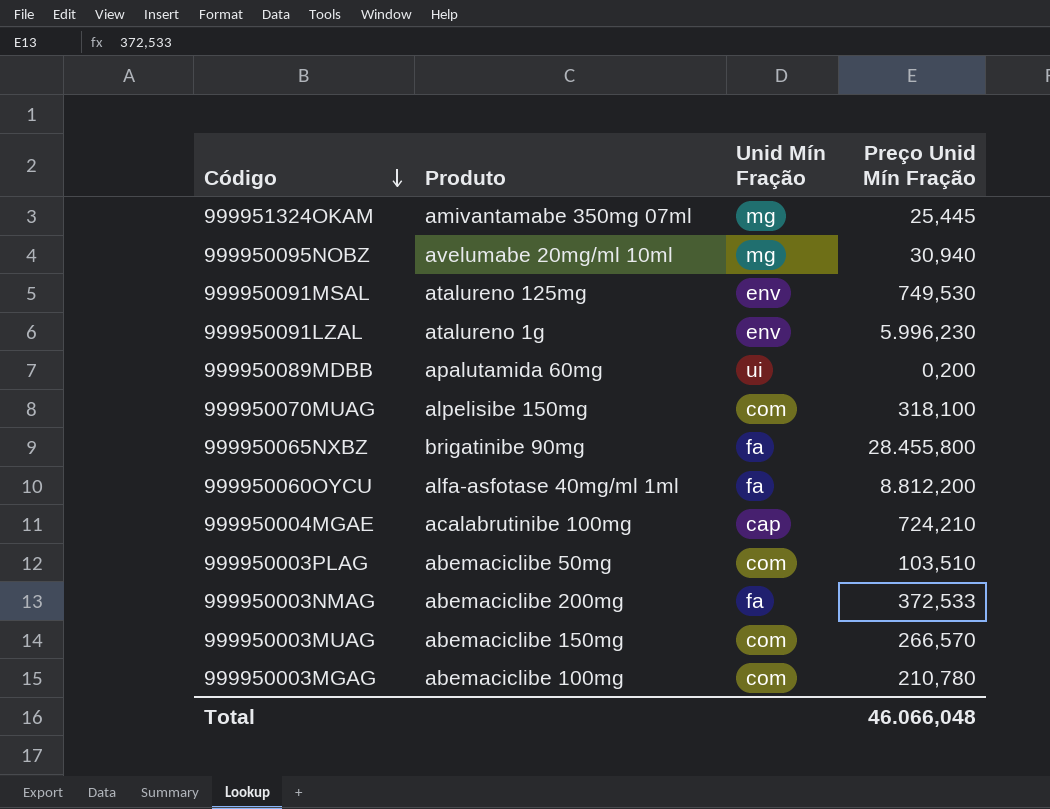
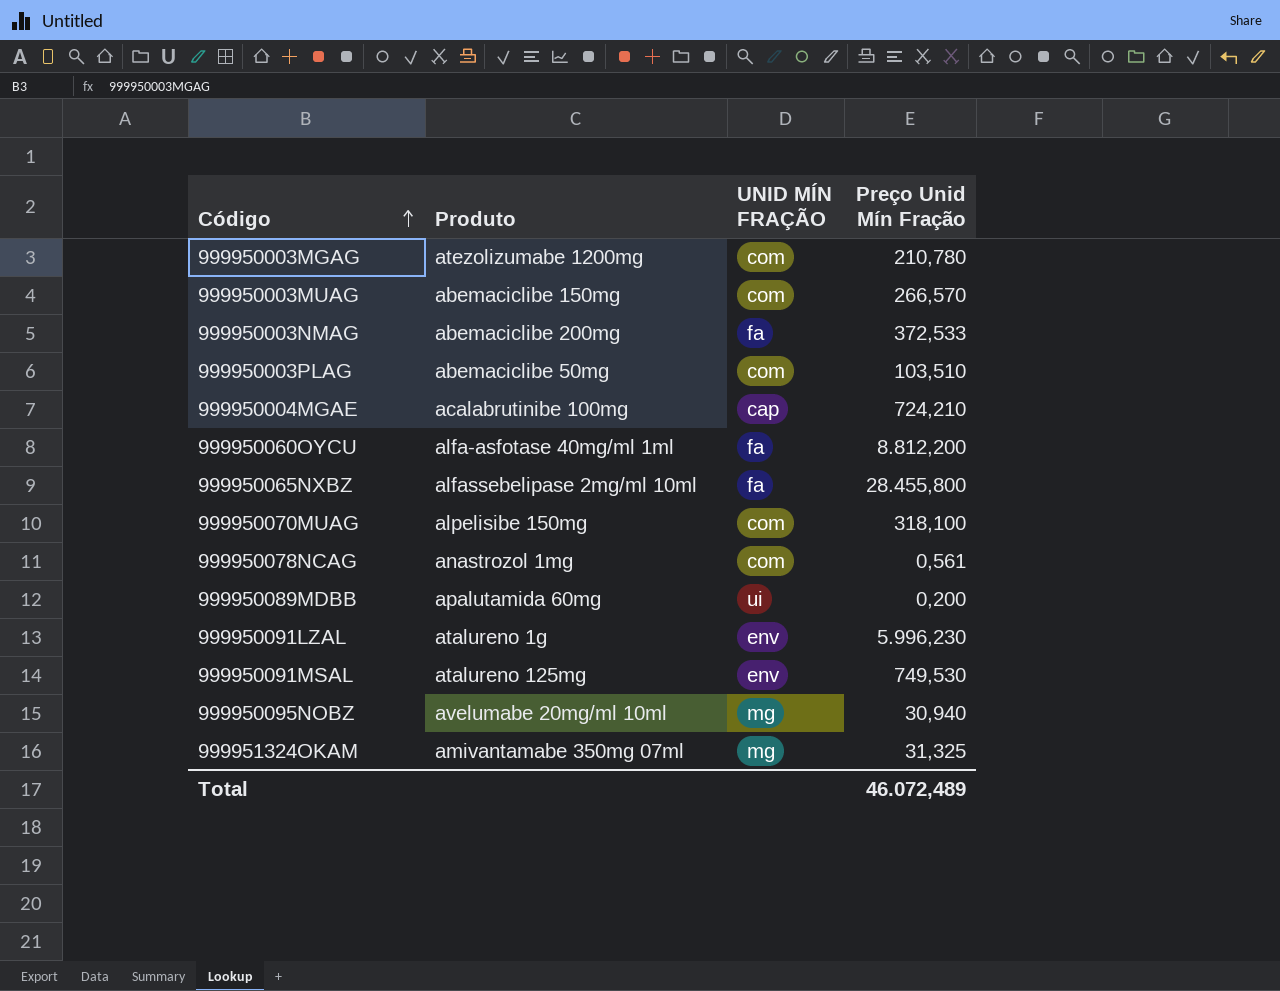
row order: Código descending -> Código ascending
column name: Unid Mín Fração -> UNID MÍN FRAÇÃO
999950003MGAG | Produto: abemaciclibe 100mg -> atezolizumabe 1200mg
999950065NXBZ | Produto: brigatinibe 90mg -> alfassebelipase 2mg/ml 10ml
row 999950078NCAG: none -> anastrozol 1mg | com | 0,561
999951324OKAM | Preço Unid Mín Fração: 25,445 -> 31,325
Total | Preço Unid Mín Fração: 46.066,048 -> 46.072,489

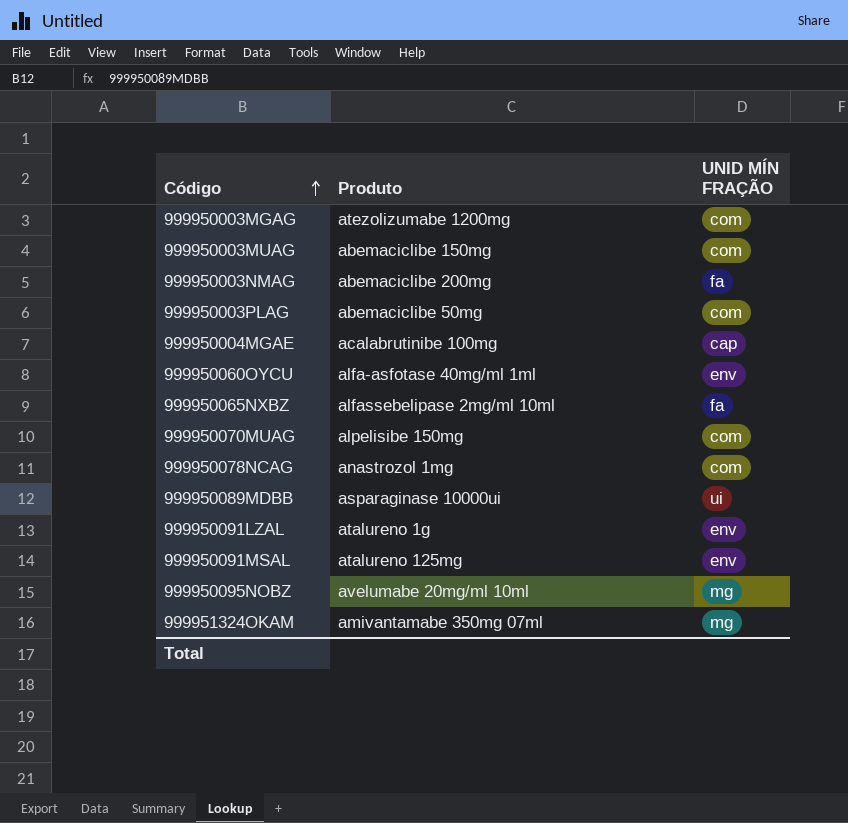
column Preço Unid Mín Fração | position: 4 -> none
999950060OYCU | UNID MÍN FRAÇÃO: fa -> env
999950089MDBB | Produto: apalutamida 60mg -> asparaginase 10000ui

